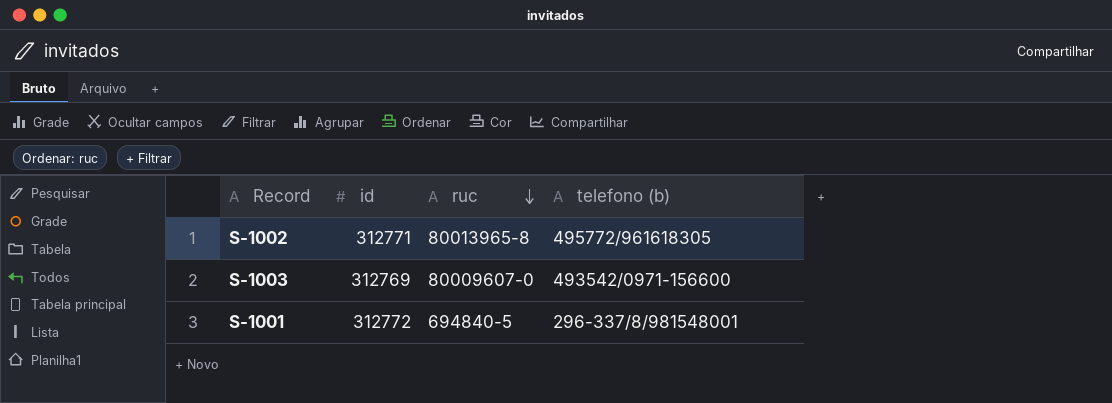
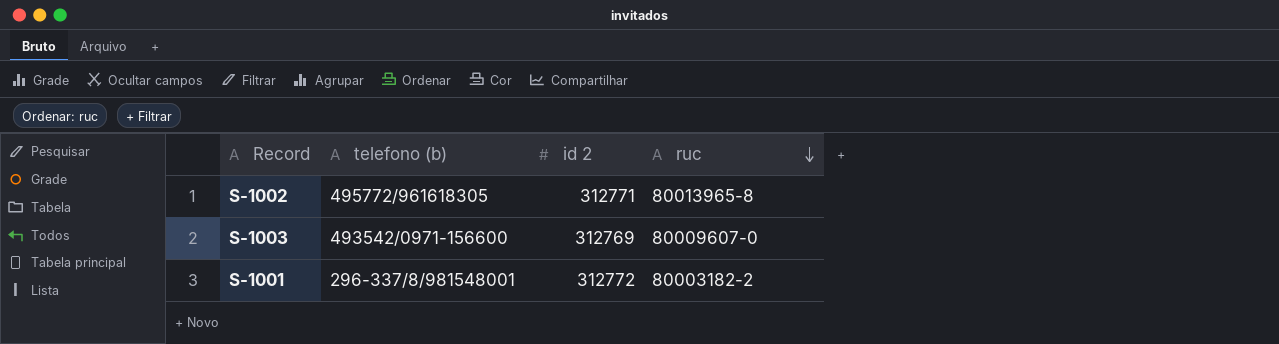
column telefono (b) | position: 4 -> 2
column name: id -> id 2
S-1001 | ruc: 694840-5 -> 80003182-2

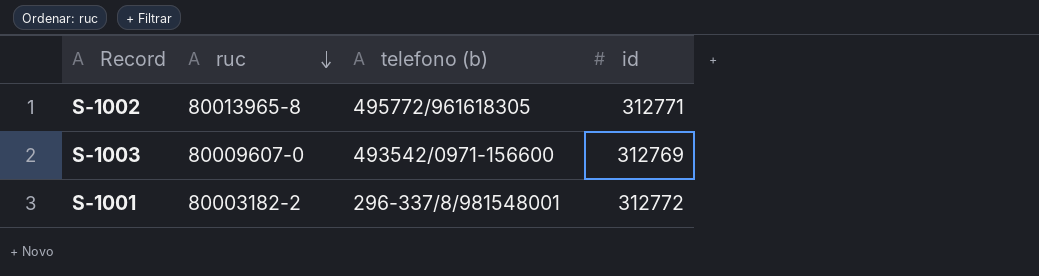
column ruc | position: 4 -> 2
column name: id 2 -> id

